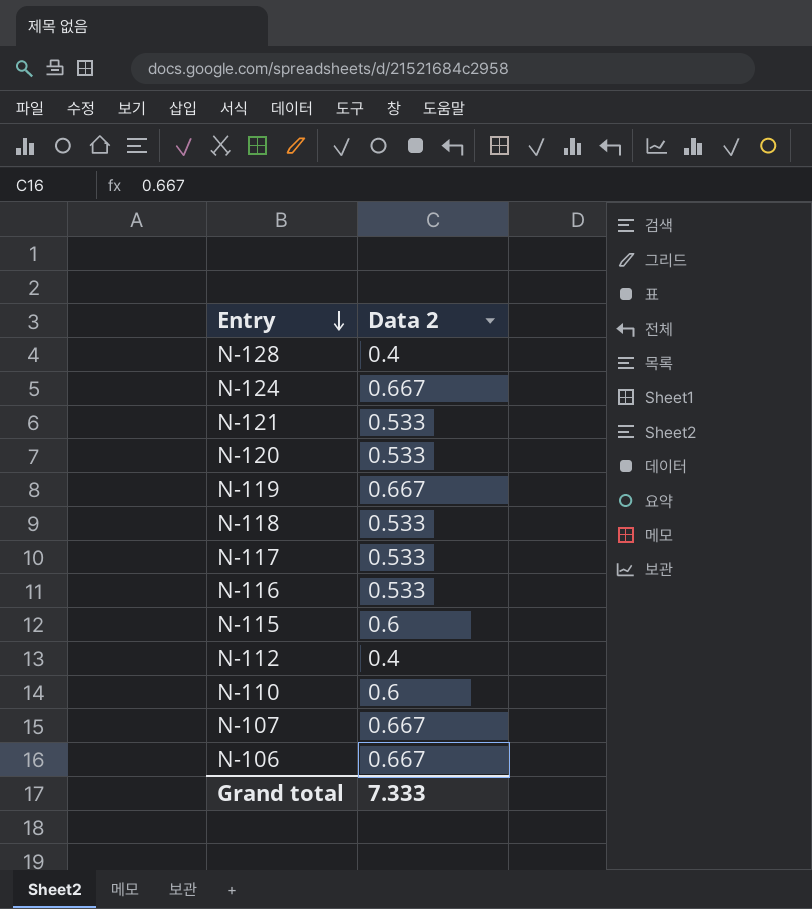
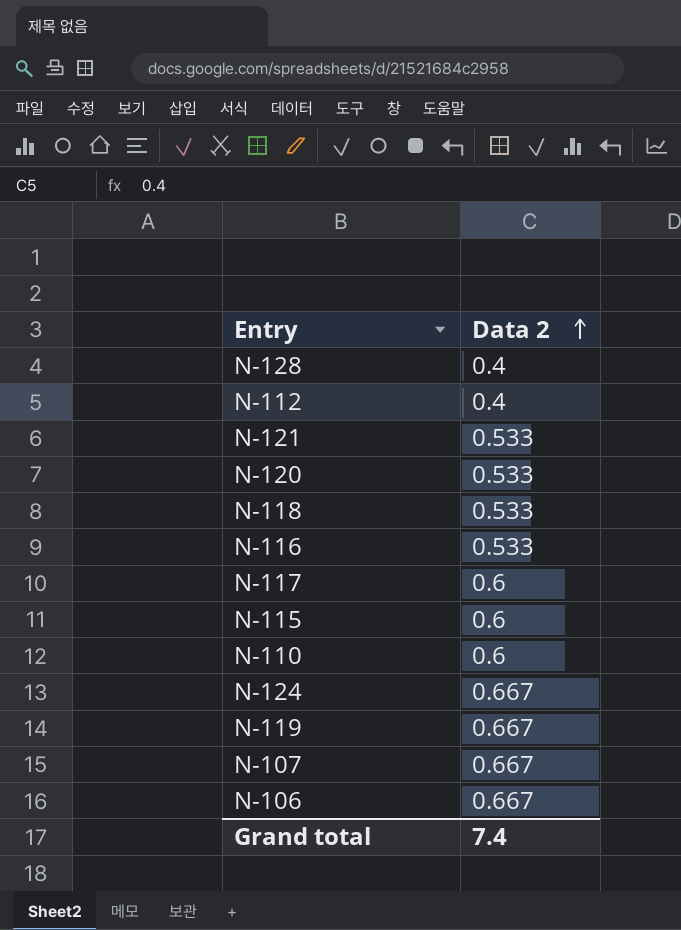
row order: Entry descending -> Data 2 ascending
N-117 | Data 2: 0.533 -> 0.6
Grand total | Data 2: 7.333 -> 7.4

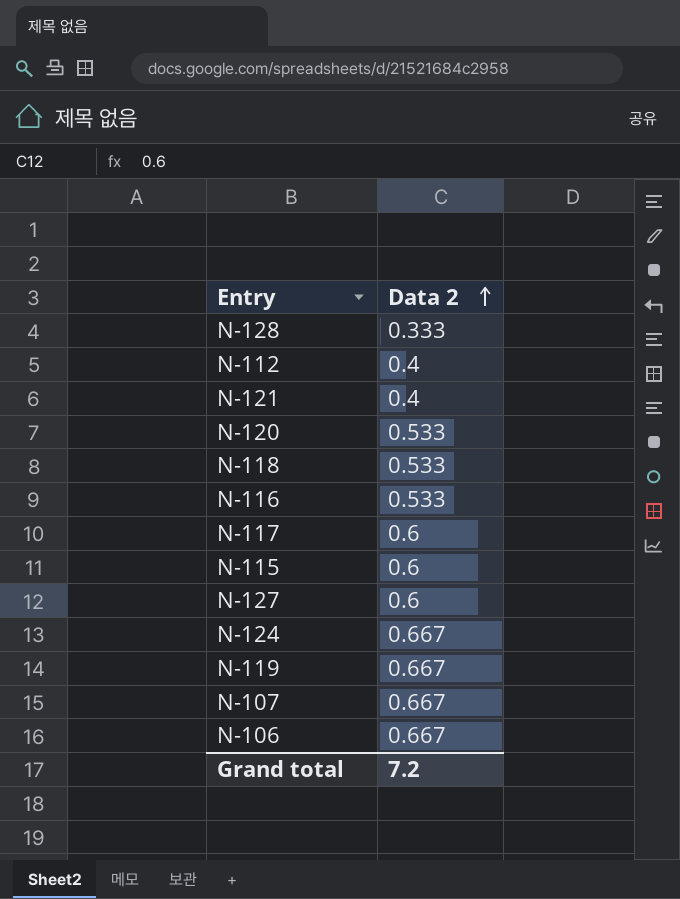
row N-110: 0.6 -> none
N-128 | Data 2: 0.4 -> 0.333
N-121 | Data 2: 0.533 -> 0.4
row N-127: none -> 0.6
Grand total | Data 2: 7.4 -> 7.2

